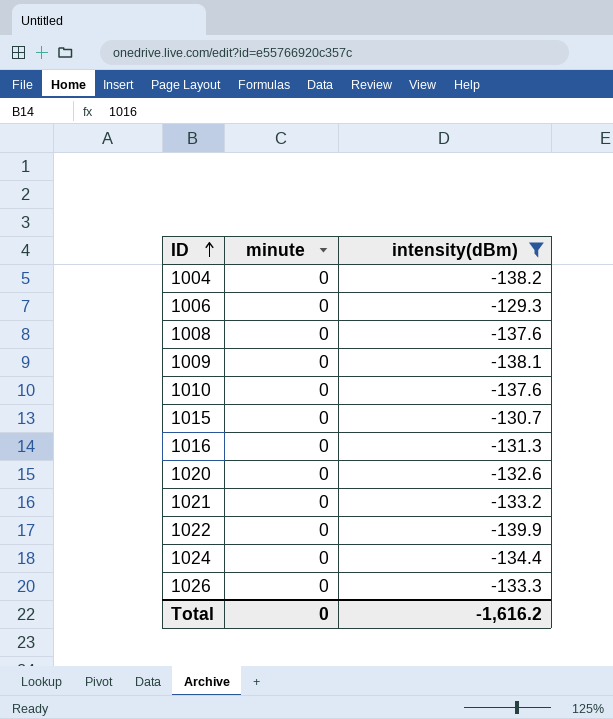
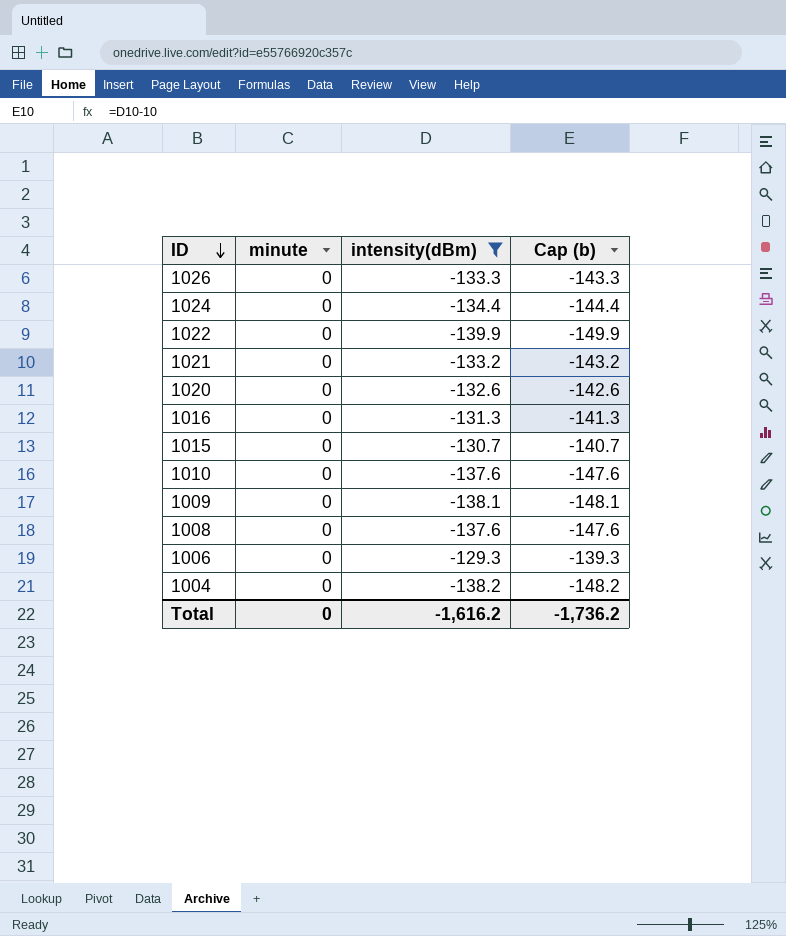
row order: ID ascending -> ID descending
column Cap (b) | formula: none -> [intensity(dBm)] - 10

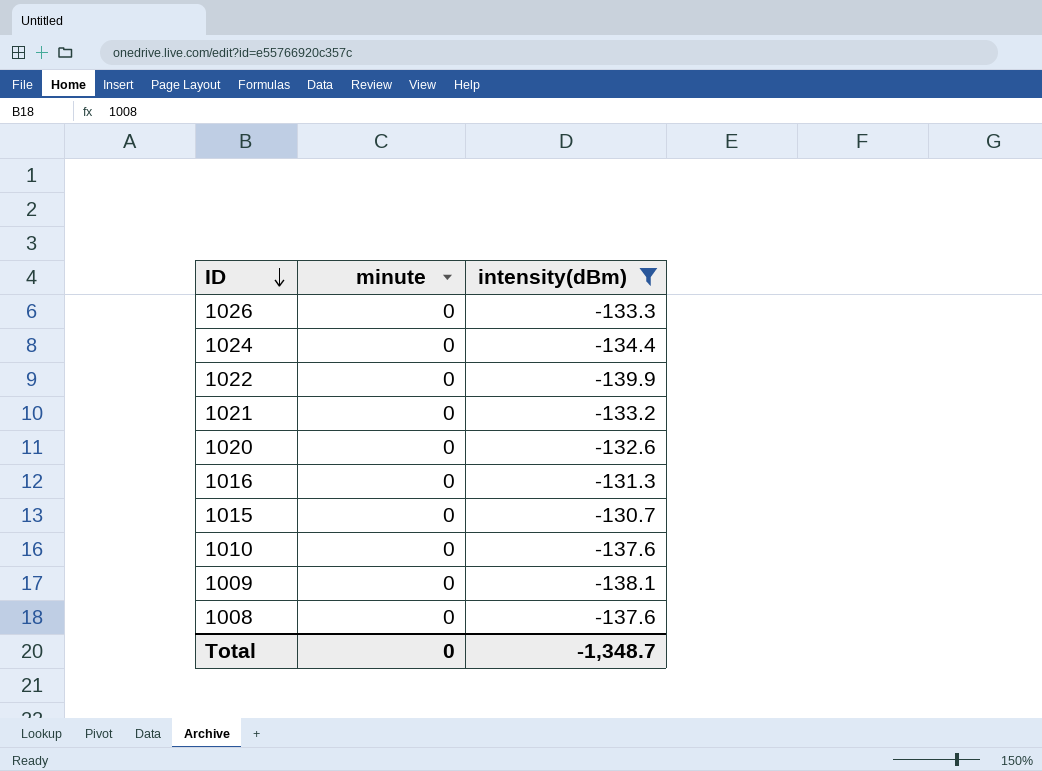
column Cap (b) | formula: [intensity(dBm)] - 10 -> none
row 1006: 0 | -129.3 | -139.3 -> none
row 1004: 0 | -138.2 | -148.2 -> none
Total | intensity(dBm): -1,616.2 -> -1,348.7

